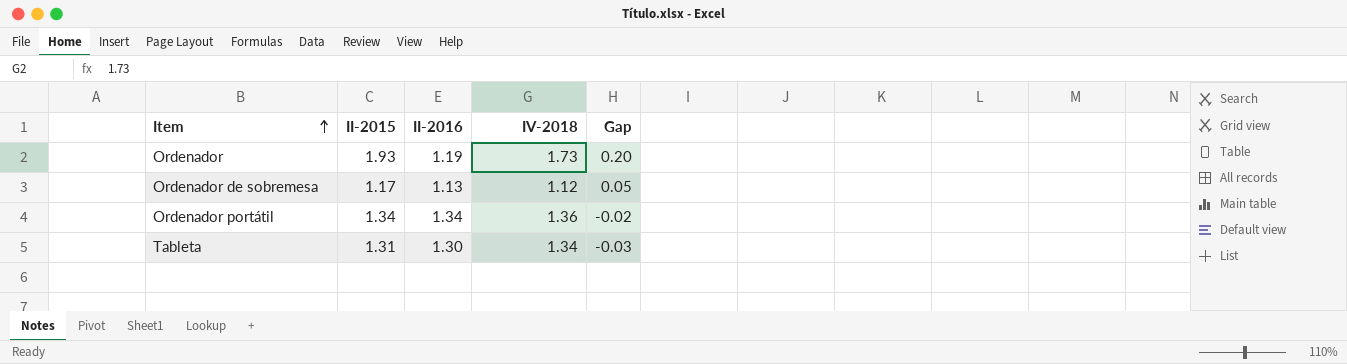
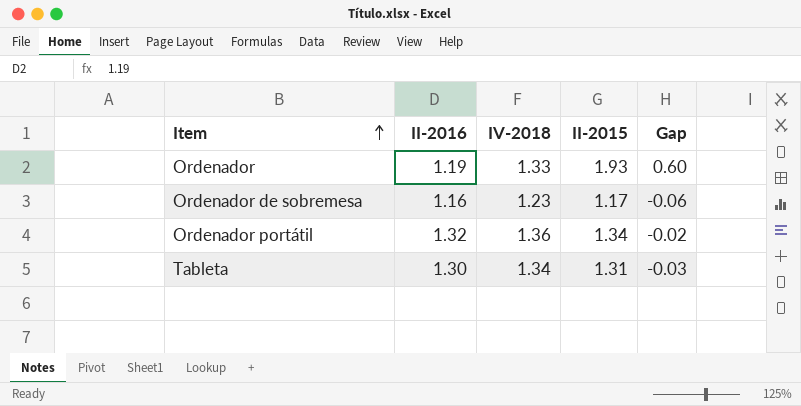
column II-2015 | position: 2 -> 4
Ordenador | IV-2018: 1.73 -> 1.33
Ordenador | Gap: 0.20 -> 0.60
Ordenador de sobremesa | II-2016: 1.13 -> 1.16
Ordenador de sobremesa | IV-2018: 1.12 -> 1.23
Ordenador de sobremesa | Gap: 0.05 -> -0.06
Ordenador portátil | II-2016: 1.34 -> 1.32

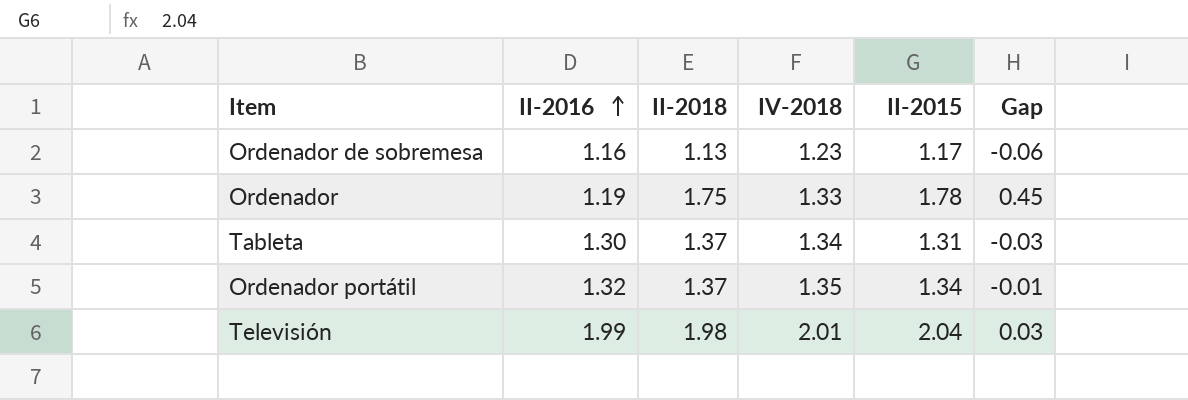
row order: Item ascending -> II-2016 ascending
column II-2018 | position: none -> 3
Ordenador | II-2015: 1.93 -> 1.78
Ordenador | Gap: 0.60 -> 0.45
Ordenador portátil | IV-2018: 1.36 -> 1.35
Ordenador portátil | Gap: -0.02 -> -0.01
row Televisión: none -> 1.99 | 1.98 | 2.01 | 2.04 | 0.03

